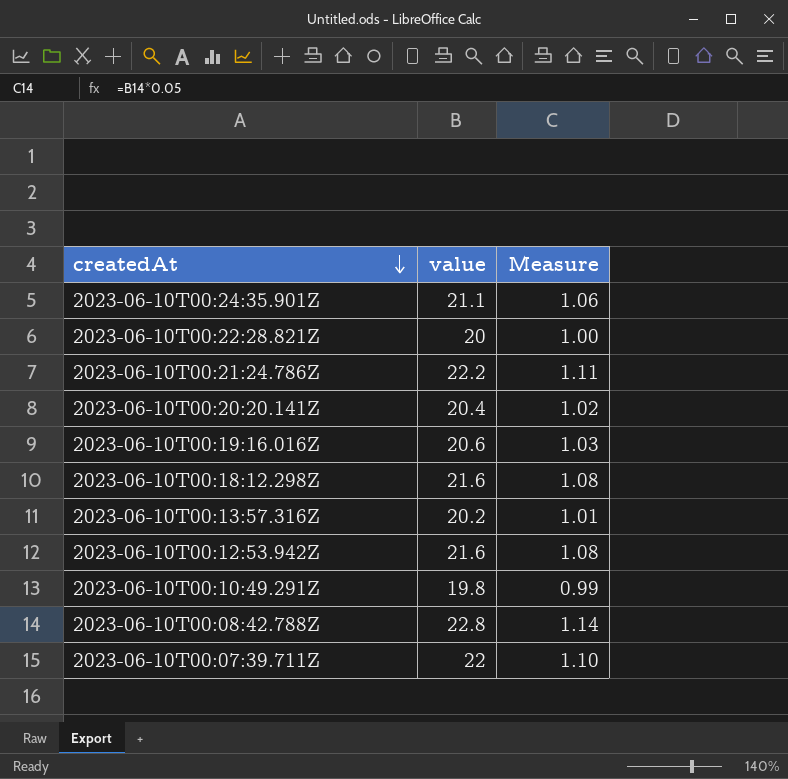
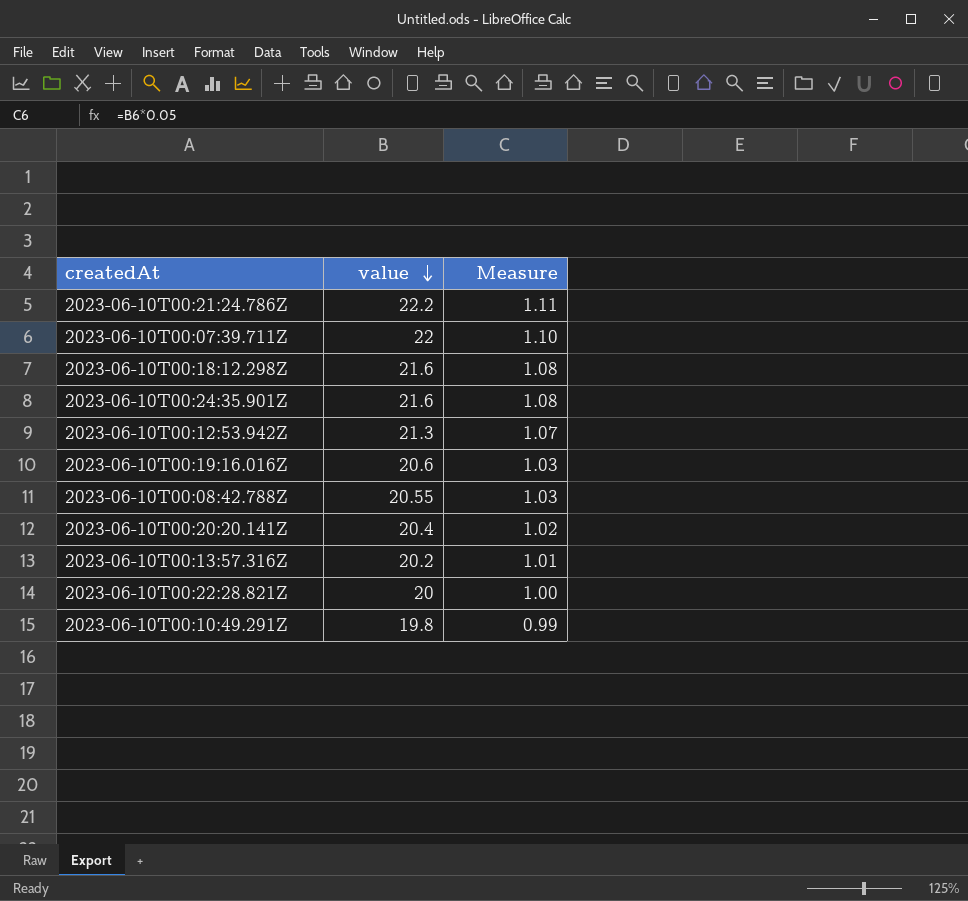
row order: createdAt descending -> value descending
2023-06-10T00:24:35.901Z | value: 21.1 -> 21.6
2023-06-10T00:24:35.901Z | Measure: 1.06 -> 1.08
2023-06-10T00:12:53.942Z | value: 21.6 -> 21.3
2023-06-10T00:12:53.942Z | Measure: 1.08 -> 1.07
2023-06-10T00:08:42.788Z | value: 22.8 -> 20.55
2023-06-10T00:08:42.788Z | Measure: 1.14 -> 1.03

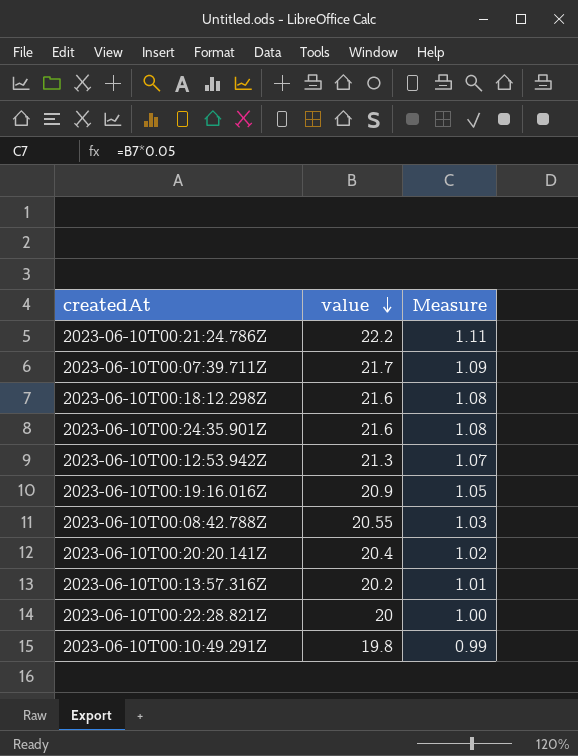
2023-06-10T00:07:39.711Z | value: 22 -> 21.7
2023-06-10T00:07:39.711Z | Measure: 1.10 -> 1.09
2023-06-10T00:19:16.016Z | value: 20.6 -> 20.9
2023-06-10T00:19:16.016Z | Measure: 1.03 -> 1.05

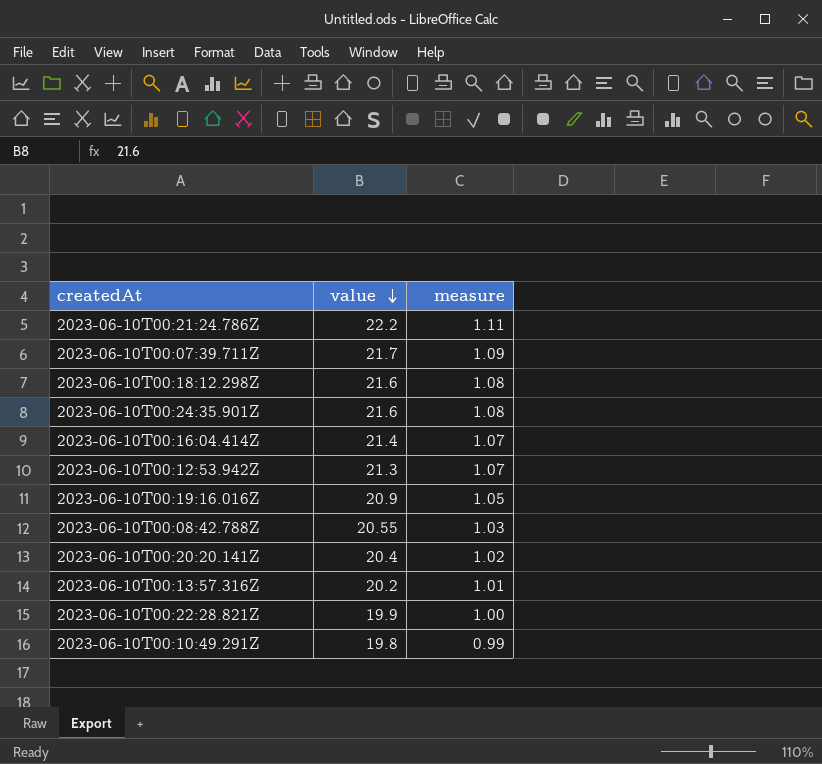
column name: Measure -> measure
row 2023-06-10T00:16:04.414Z: none -> 21.4 | 1.07
2023-06-10T00:22:28.821Z | value: 20 -> 19.9

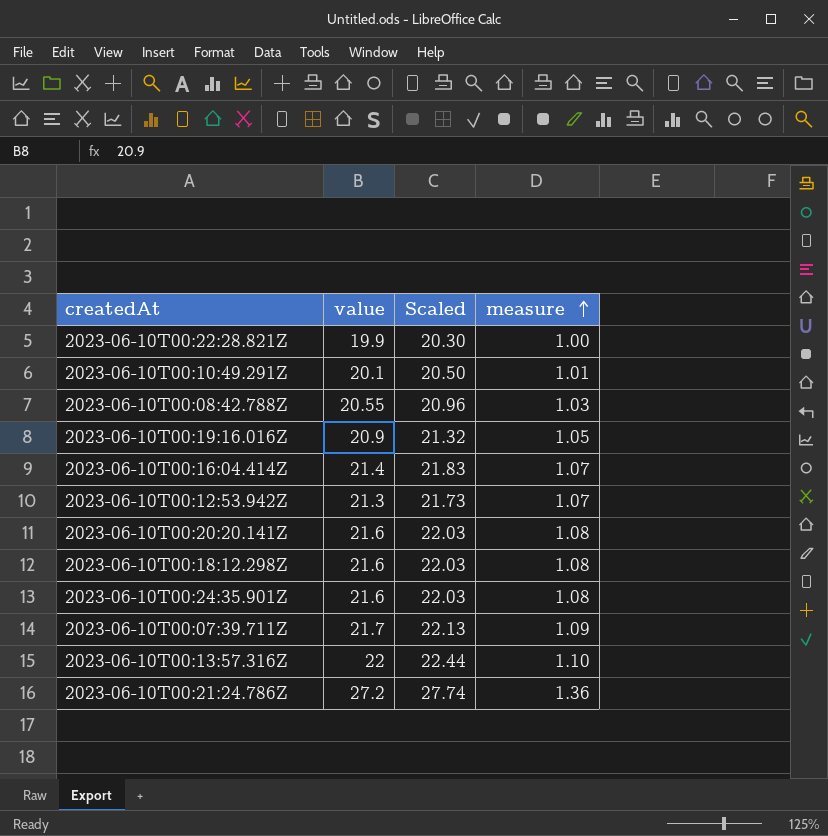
row order: value descending -> measure ascending
column Scaled | formula: none -> [value] * 1.02
2023-06-10T00:10:49.291Z | value: 19.8 -> 20.1
2023-06-10T00:10:49.291Z | measure: 0.99 -> 1.01
2023-06-10T00:20:20.141Z | value: 20.4 -> 21.6
2023-06-10T00:20:20.141Z | measure: 1.02 -> 1.08
2023-06-10T00:13:57.316Z | value: 20.2 -> 22
2023-06-10T00:13:57.316Z | measure: 1.01 -> 1.10
2023-06-10T00:21:24.786Z | value: 22.2 -> 27.2
2023-06-10T00:21:24.786Z | measure: 1.11 -> 1.36

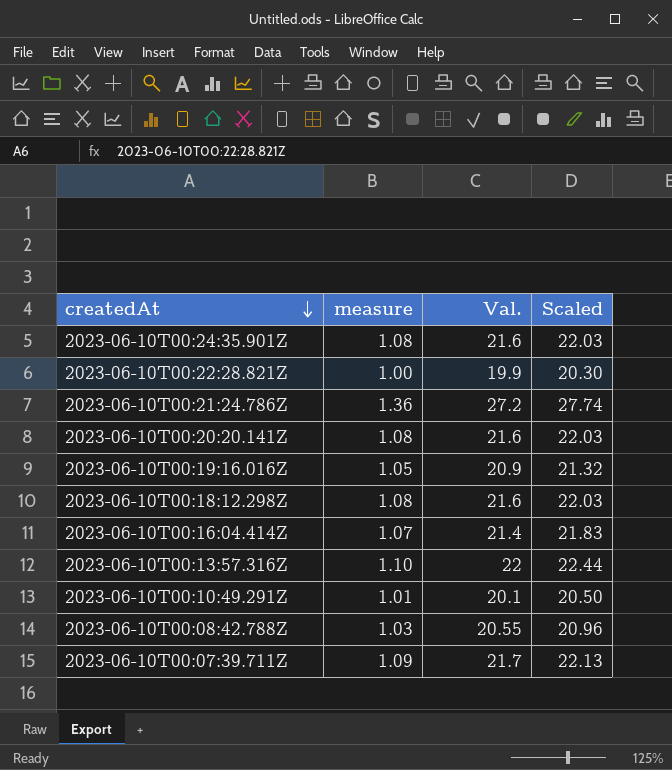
row order: measure ascending -> createdAt descending
column measure | position: 4 -> 2
column name: value -> Val.
row 2023-06-10T00:12:53.942Z: 21.3 | 21.73 | 1.07 -> none

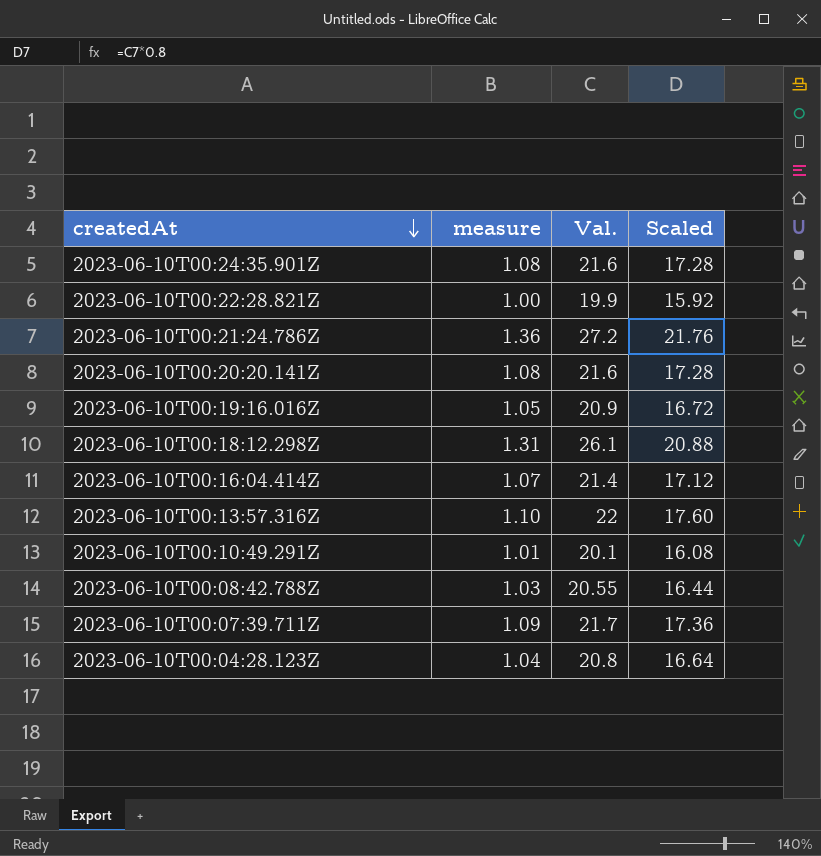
column Scaled | formula: [Val.] * 1.02 -> [Val.] * 0.8
2023-06-10T00:18:12.298Z | measure: 1.08 -> 1.31
2023-06-10T00:18:12.298Z | Val.: 21.6 -> 26.1
row 2023-06-10T00:04:28.123Z: none -> 1.04 | 20.8 | 16.64

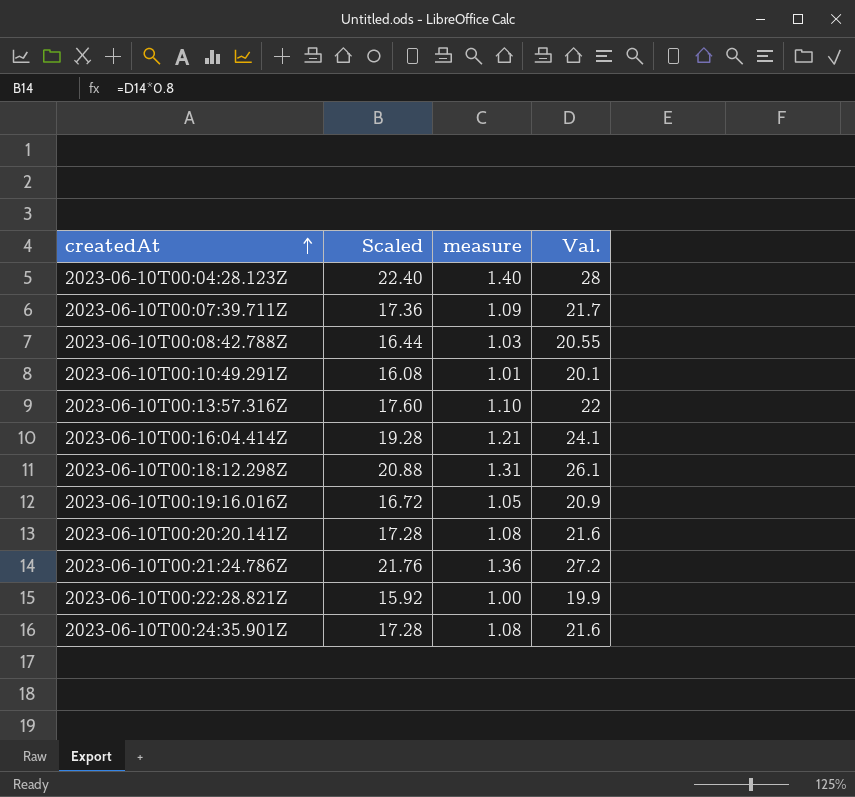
row order: createdAt descending -> createdAt ascending
column Scaled | position: 4 -> 2
2023-06-10T00:04:28.123Z | Scaled: 16.64 -> 22.40
2023-06-10T00:04:28.123Z | measure: 1.04 -> 1.40
2023-06-10T00:04:28.123Z | Val.: 20.8 -> 28
2023-06-10T00:16:04.414Z | Scaled: 17.12 -> 19.28
2023-06-10T00:16:04.414Z | measure: 1.07 -> 1.21
2023-06-10T00:16:04.414Z | Val.: 21.4 -> 24.1

